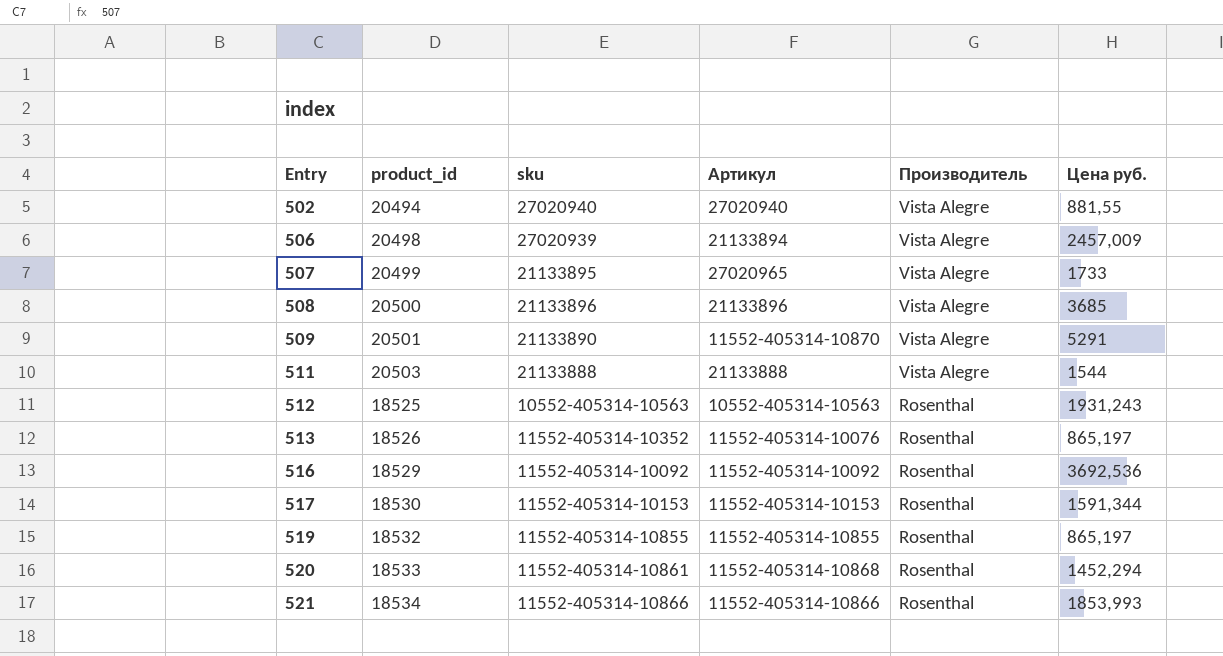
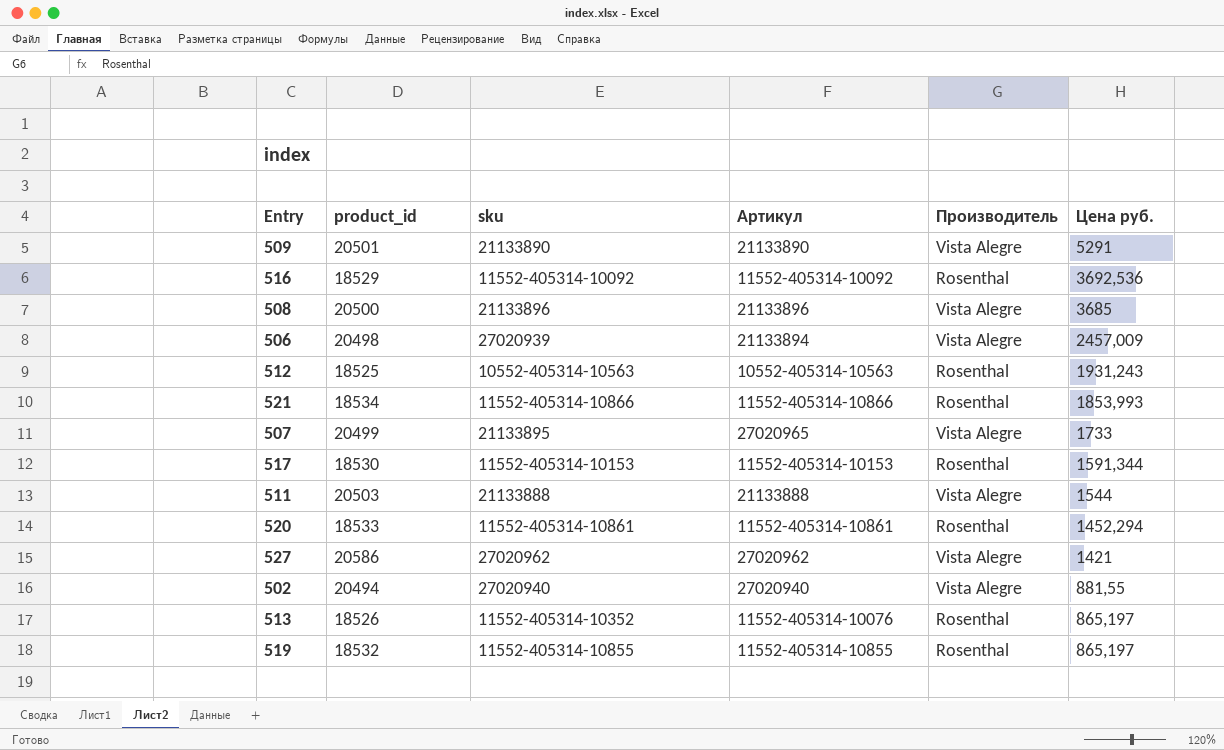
row order: Entry ascending -> Цена руб. descending
509 | Артикул: 11552-405314-10870 -> 21133890
520 | Артикул: 11552-405314-10868 -> 11552-405314-10861
row 527: none -> 20586 | 27020962 | 27020962 | Vista Alegre | 1421

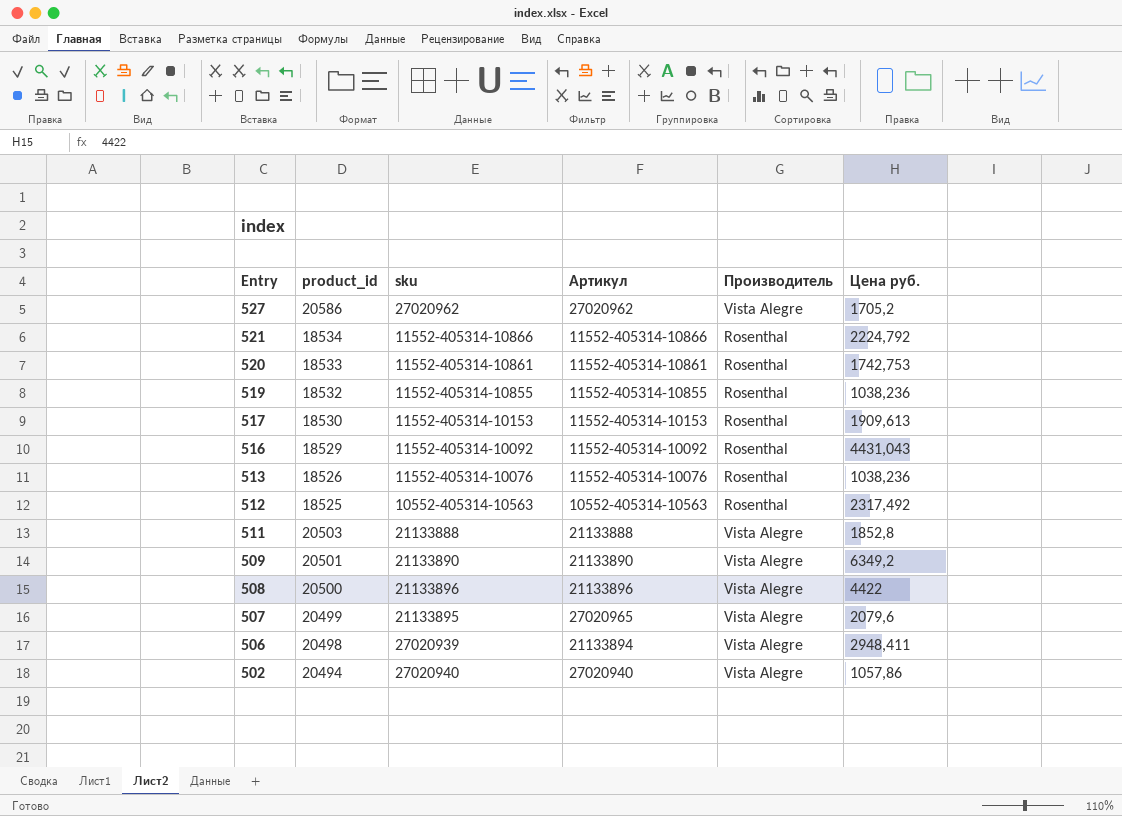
row order: Цена руб. descending -> Entry descending
527 | Цена руб.: 1421 -> 1705,2
521 | Цена руб.: 1853,993 -> 2224,792
520 | Цена руб.: 1452,294 -> 1742,753
519 | Цена руб.: 865,197 -> 1038,236
517 | Цена руб.: 1591,344 -> 1909,613
516 | Цена руб.: 3692,536 -> 4431,043
513 | sku: 11552-405314-10352 -> 11552-405314-10076
513 | Цена руб.: 865,197 -> 1038,236
512 | Цена руб.: 1931,243 -> 2317,492
511 | Цена руб.: 1544 -> 1852,8
509 | Цена руб.: 5291 -> 6349,2
508 | Цена руб.: 3685 -> 4422
507 | Цена руб.: 1733 -> 2079,6
506 | Цена руб.: 2457,009 -> 2948,411
502 | Цена руб.: 881,55 -> 1057,86

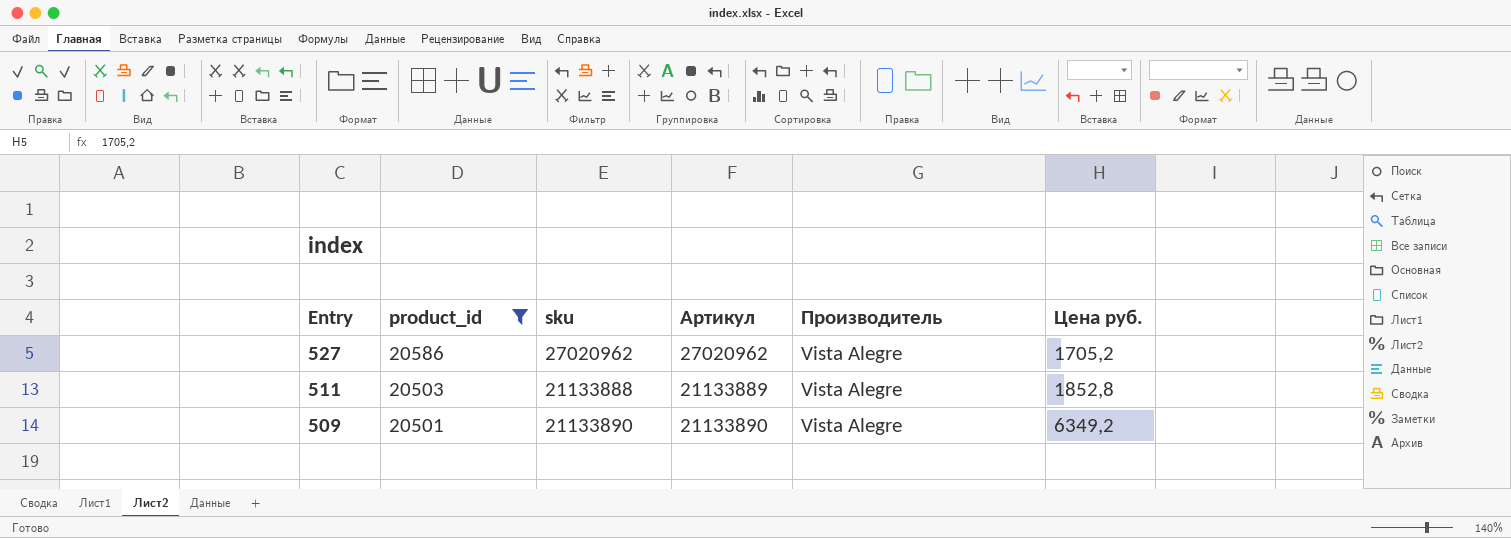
filter: none -> product_id >= 20501
511 | Артикул: 21133888 -> 21133889

